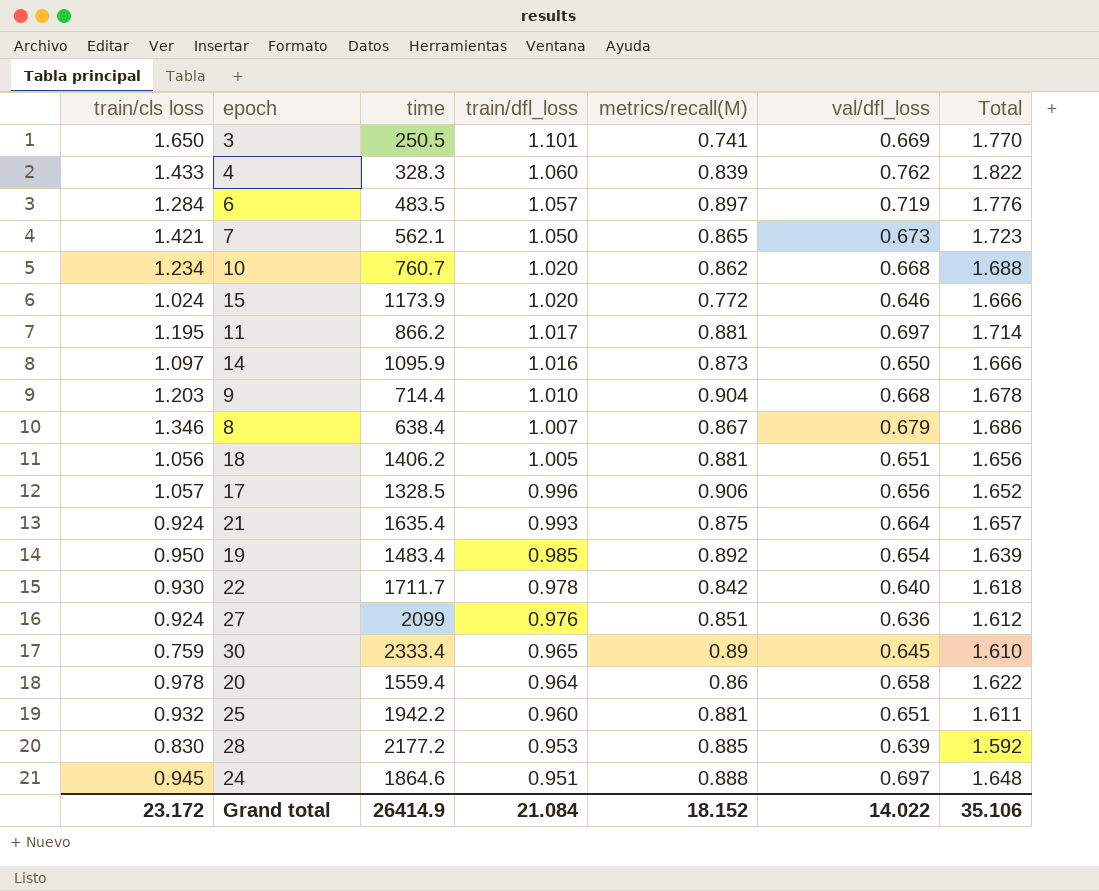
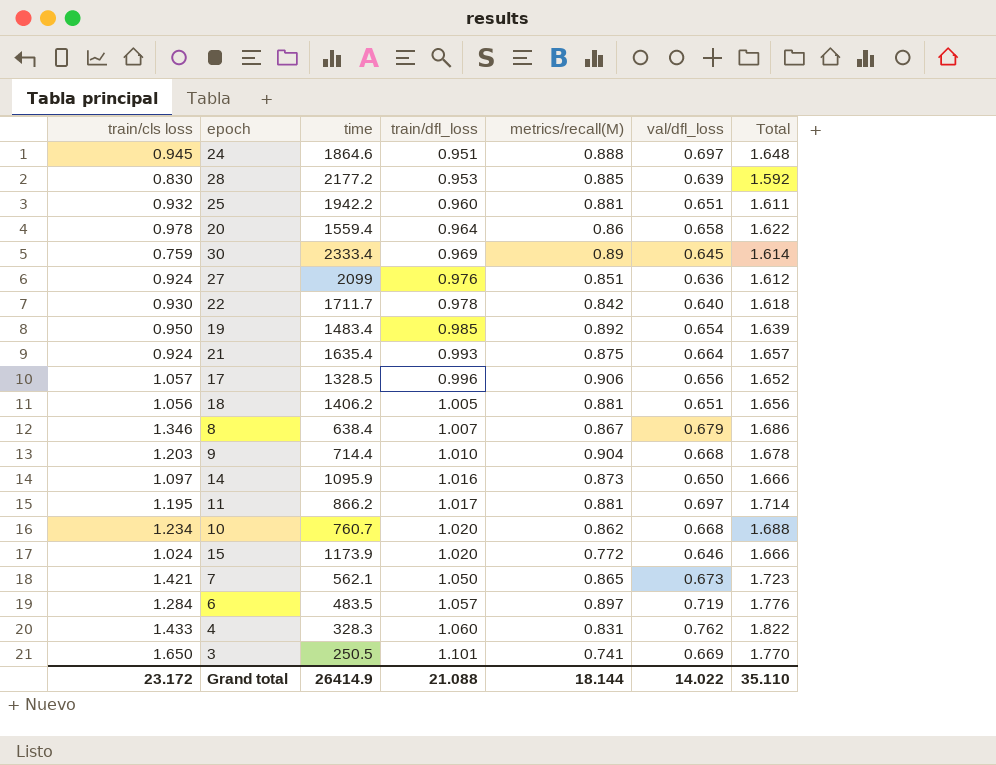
row order: train/dfl_loss descending -> train/dfl_loss ascending
30 | train/dfl_loss: 0.965 -> 0.969
30 | Total: 1.610 -> 1.614
4 | metrics/recall(M): 0.839 -> 0.831
Grand total | train/dfl_loss: 21.084 -> 21.088
Grand total | metrics/recall(M): 18.152 -> 18.144
Grand total | Total: 35.106 -> 35.110

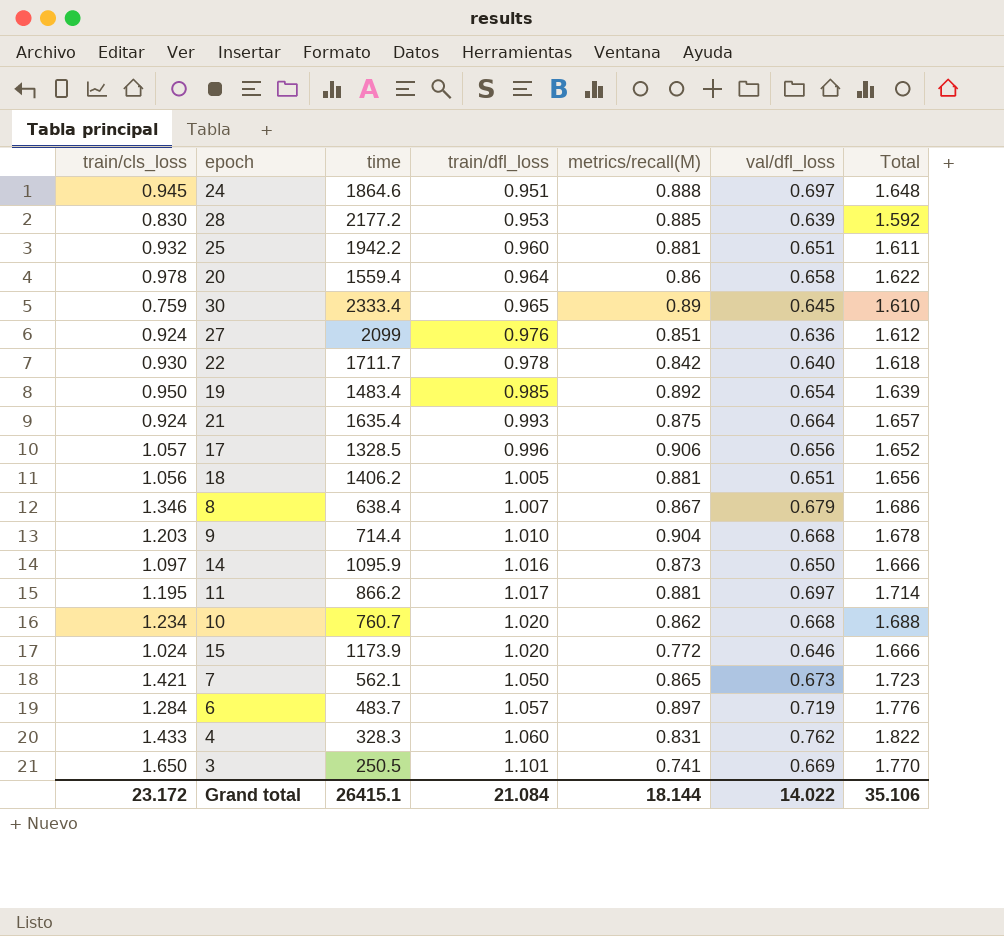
column name: train/cls loss -> train/cls_loss
30 | train/dfl_loss: 0.969 -> 0.965
30 | Total: 1.614 -> 1.610
6 | time: 483.5 -> 483.7
Grand total | time: 26414.9 -> 26415.1
Grand total | train/dfl_loss: 21.088 -> 21.084
Grand total | Total: 35.110 -> 35.106

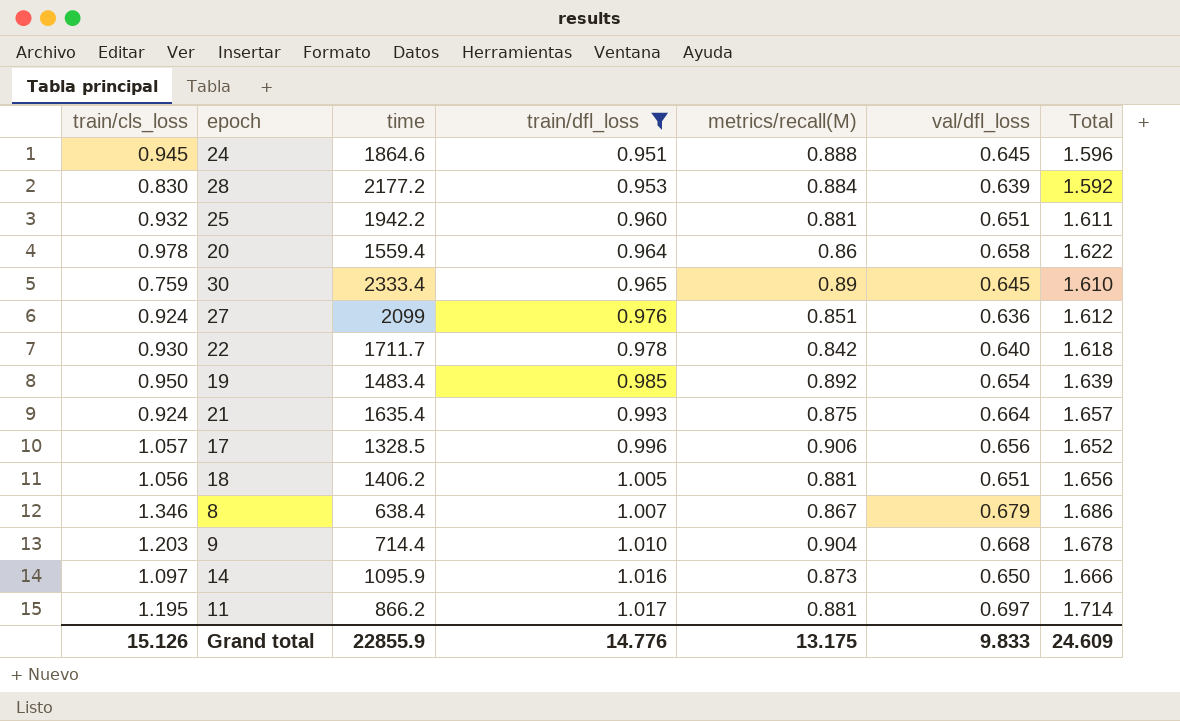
filter: none -> train/dfl_loss <= 1.017
24 | val/dfl_loss: 0.697 -> 0.645
24 | Total: 1.648 -> 1.596
28 | metrics/recall(M): 0.885 -> 0.884
Grand total | train/cls_loss: 23.172 -> 15.126
Grand total | time: 26415.1 -> 22855.9
Grand total | train/dfl_loss: 21.084 -> 14.776
Grand total | metrics/recall(M): 18.144 -> 13.175
Grand total | val/dfl_loss: 14.022 -> 9.833
Grand total | Total: 35.106 -> 24.609

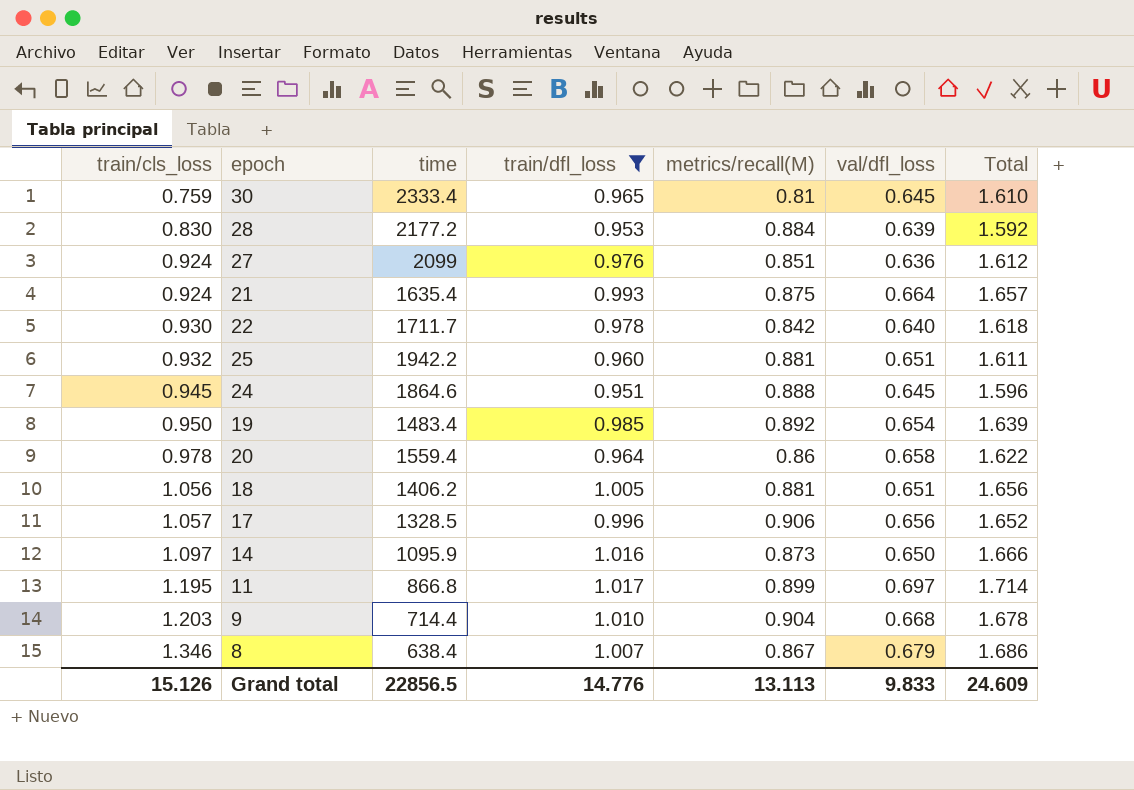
row order: train/dfl_loss ascending -> train/cls_loss ascending
30 | metrics/recall(M): 0.89 -> 0.81
11 | time: 866.2 -> 866.8
11 | metrics/recall(M): 0.881 -> 0.899
Grand total | time: 22855.9 -> 22856.5
Grand total | metrics/recall(M): 13.175 -> 13.113

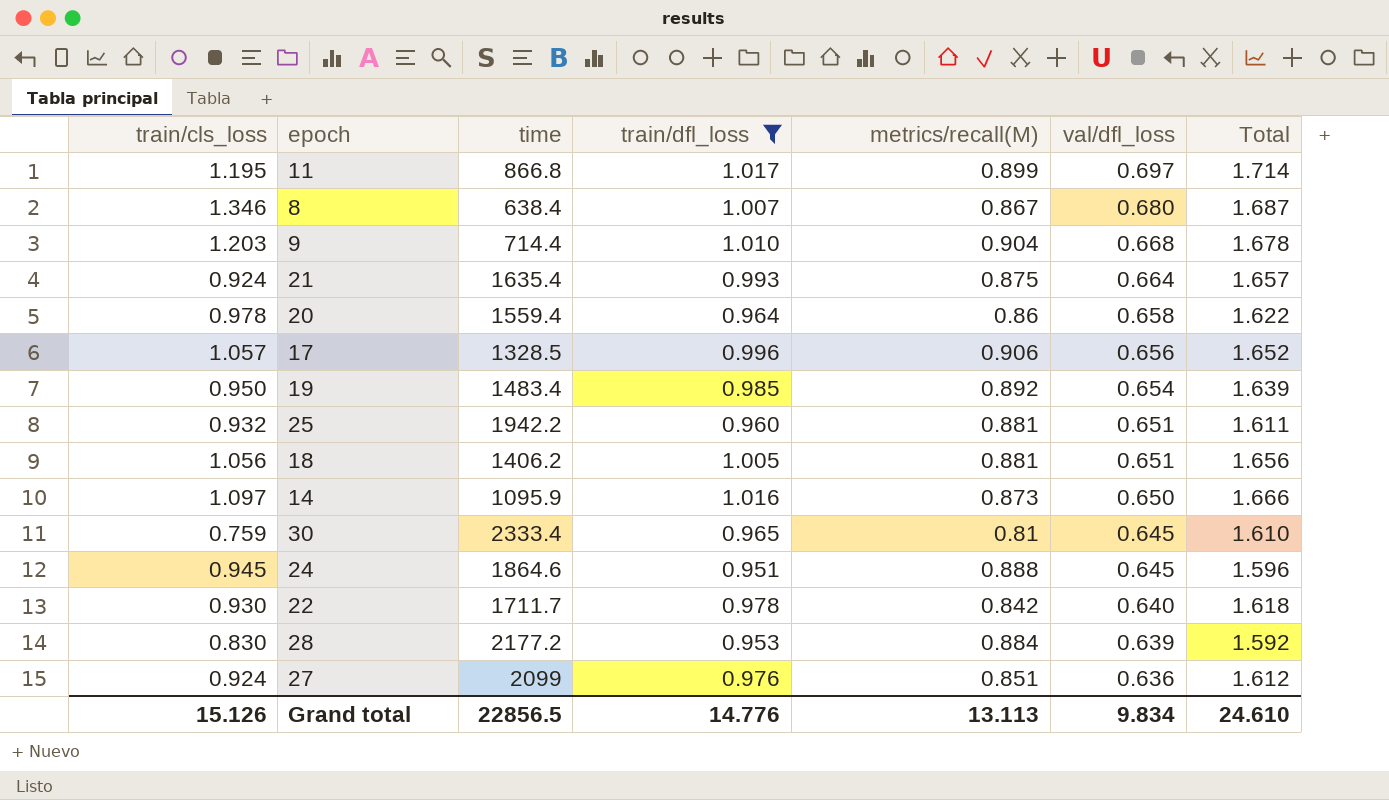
row order: train/cls_loss ascending -> val/dfl_loss descending
8 | val/dfl_loss: 0.679 -> 0.680
8 | Total: 1.686 -> 1.687
Grand total | val/dfl_loss: 9.833 -> 9.834
Grand total | Total: 24.609 -> 24.610

